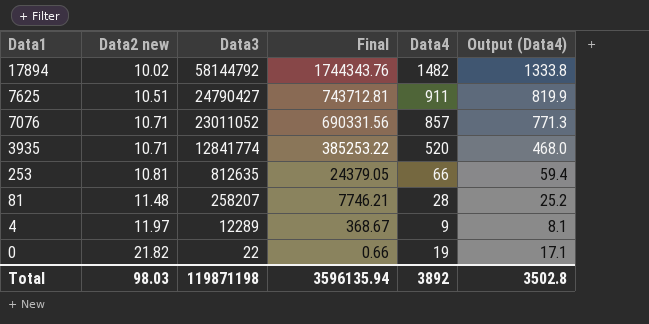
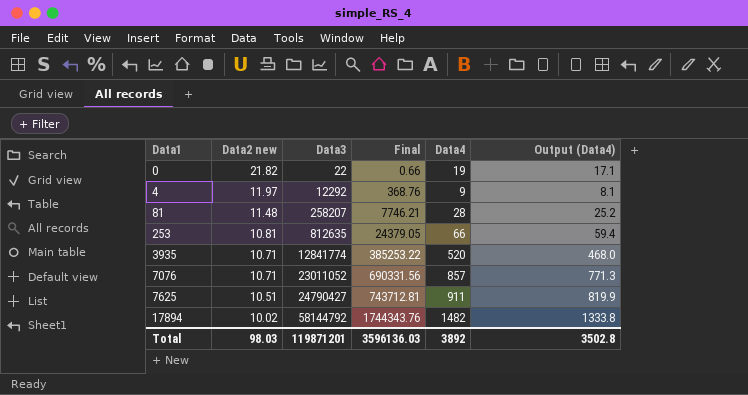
row order: Data1 descending -> Data1 ascending
4 | Data3: 12289 -> 12292
4 | Final: 368.67 -> 368.76
Total | Data3: 119871198 -> 119871201
Total | Final: 3596135.94 -> 3596136.03

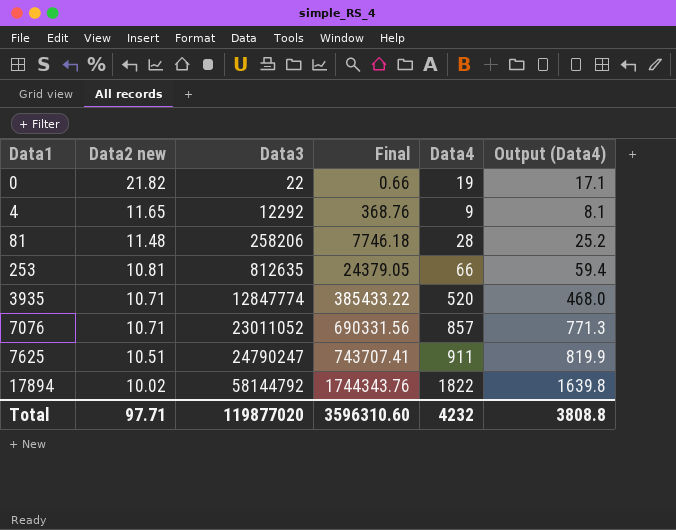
4 | Data2 new: 11.97 -> 11.65
81 | Data3: 258207 -> 258206
81 | Final: 7746.21 -> 7746.18
3935 | Data3: 12841774 -> 12847774
3935 | Final: 385253.22 -> 385433.22
7625 | Data3: 24790427 -> 24790247
7625 | Final: 743712.81 -> 743707.41
17894 | Data4: 1482 -> 1822
17894 | Output (Data4): 1333.8 -> 1639.8
Total | Data2 new: 98.03 -> 97.71
Total | Data3: 119871201 -> 119877020
Total | Final: 3596136.03 -> 3596310.60
Total | Data4: 3892 -> 4232
Total | Output (Data4): 3502.8 -> 3808.8

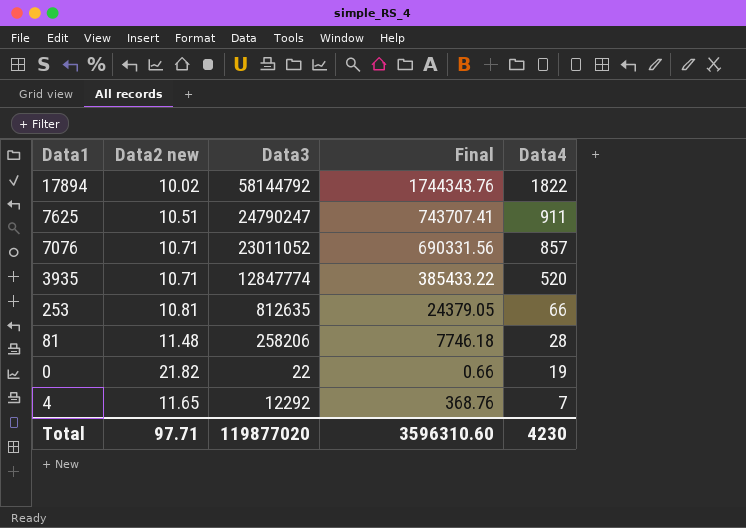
row order: Data1 ascending -> Data4 descending
column Output (Data4) | formula: [Data4] * 0.9 -> none
4 | Data4: 9 -> 7
Total | Data4: 4232 -> 4230

